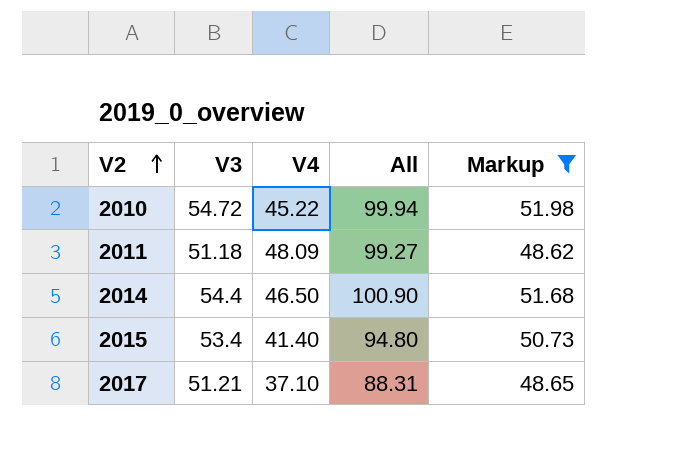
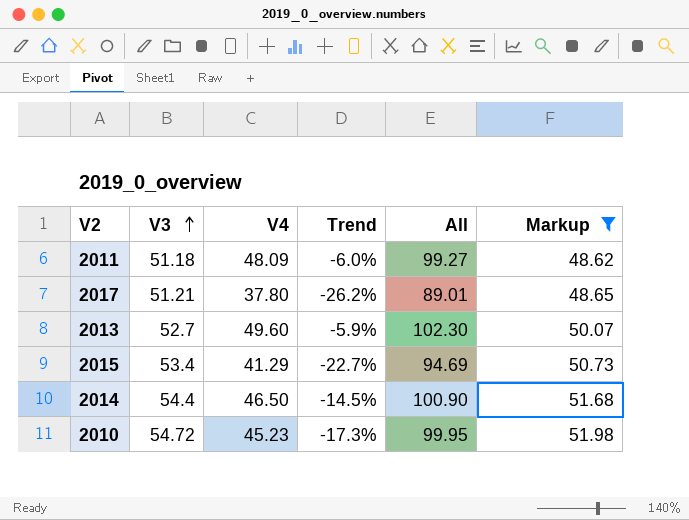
row order: V2 ascending -> V3 ascending
column Trend | formula: none -> ([V4] - [V3]) / [V3]
2017 | V4: 37.10 -> 37.80
2017 | All: 88.31 -> 89.01
row 2013: none -> 52.7 | 49.60 | -5.9% | 102.30 | 50.07
2015 | V4: 41.40 -> 41.29
2015 | All: 94.80 -> 94.69
2010 | V4: 45.22 -> 45.23
2010 | All: 99.94 -> 99.95

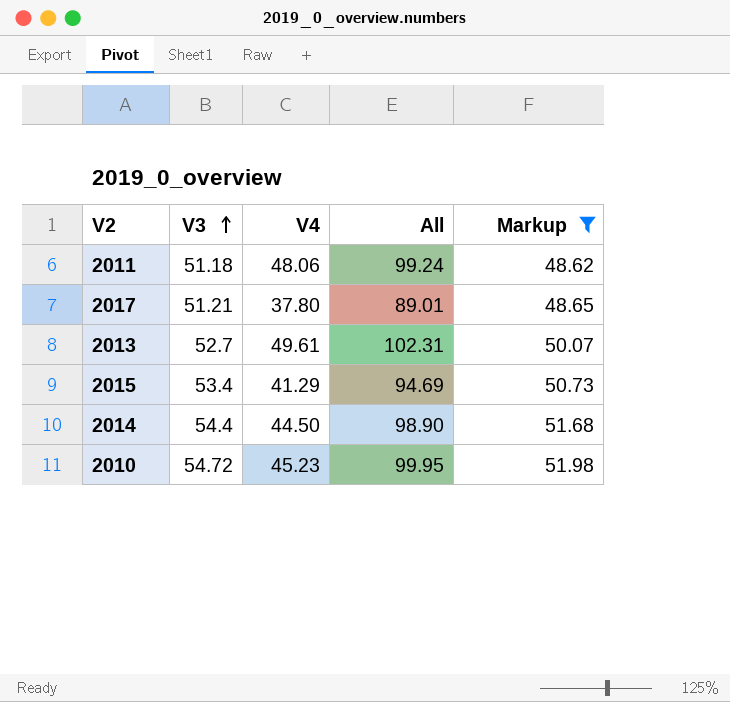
column Trend | formula: ([V4] - [V3]) / [V3] -> none
2011 | V4: 48.09 -> 48.06
2011 | All: 99.27 -> 99.24
2013 | V4: 49.60 -> 49.61
2013 | All: 102.30 -> 102.31
2014 | V4: 46.50 -> 44.50
2014 | All: 100.90 -> 98.90

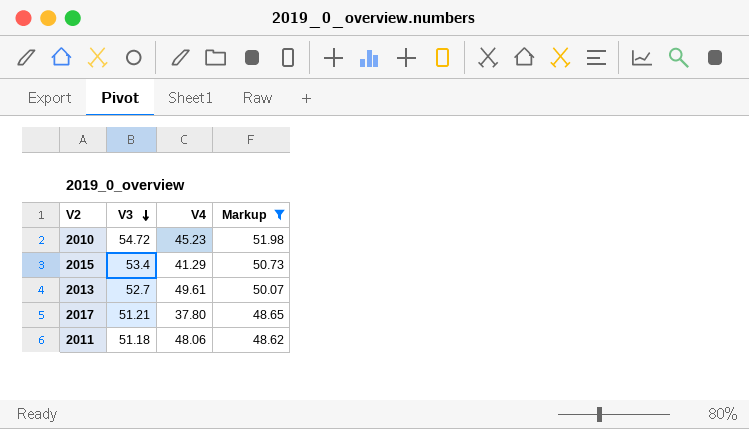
row order: V3 ascending -> V3 descending
column All | formula: [V3] + [V4] -> none
row 2014: 54.4 | 44.50 | 98.90 | 51.68 -> none

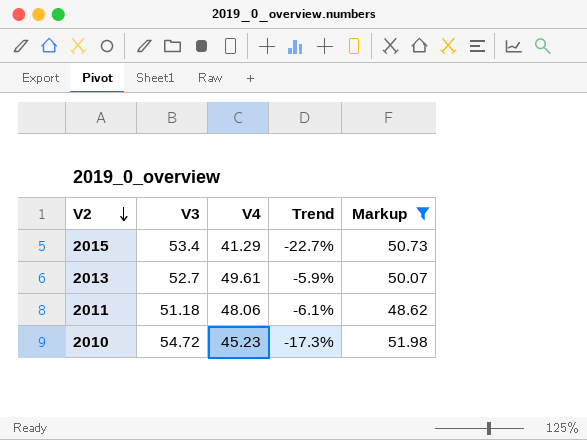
row order: V3 descending -> V2 descending
column Trend | formula: none -> ([V4] - [V3]) / [V3]
row 2017: 51.21 | 37.80 | 48.65 -> none

